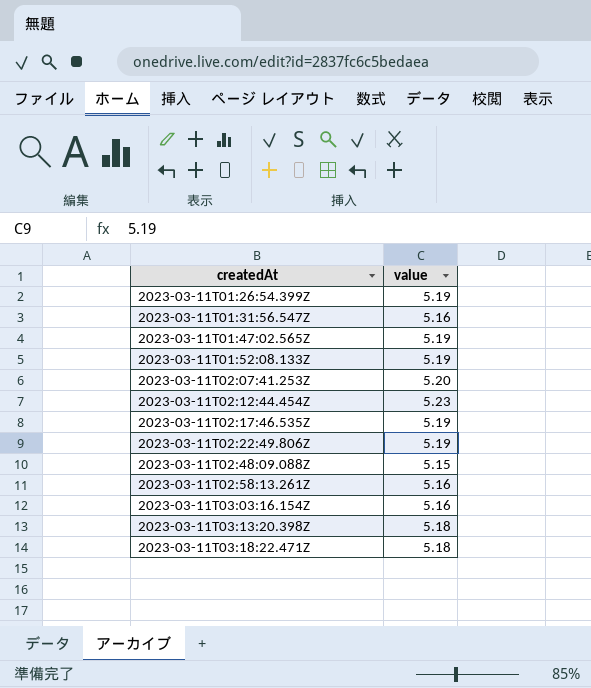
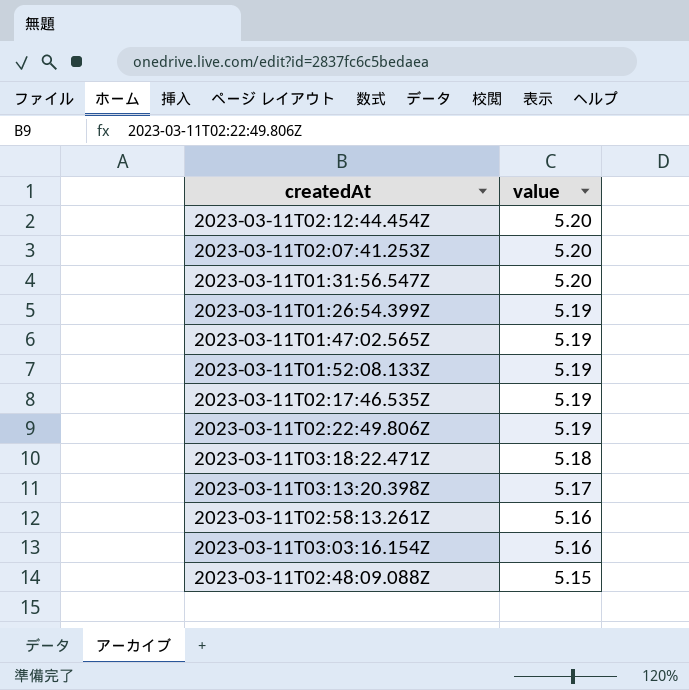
row order: createdAt ascending -> value descending
2023-03-11T02:12:44.454Z | value: 5.23 -> 5.20
2023-03-11T01:31:56.547Z | value: 5.16 -> 5.20
2023-03-11T03:13:20.398Z | value: 5.18 -> 5.17

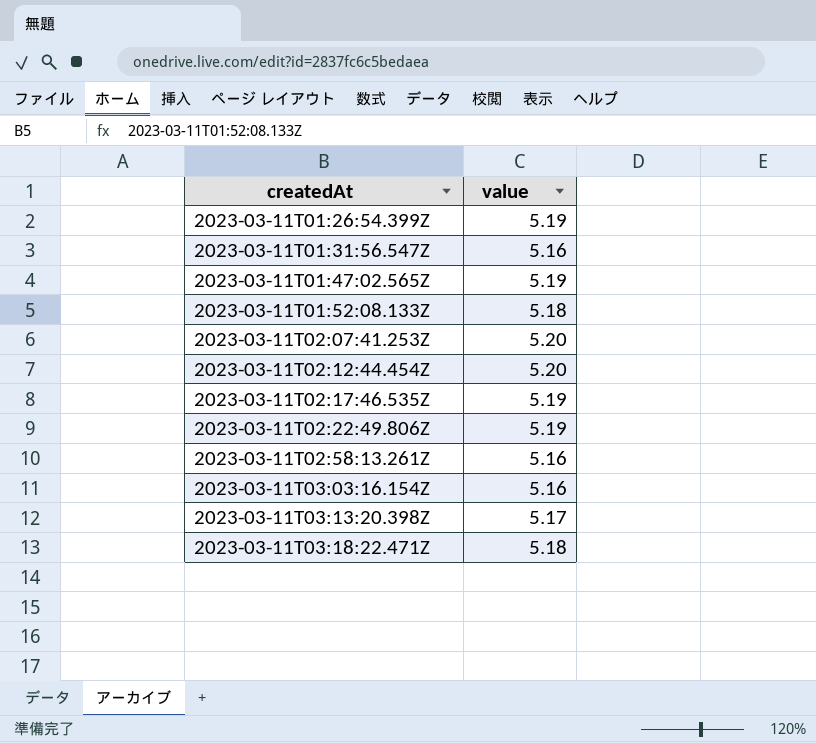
row order: value descending -> createdAt ascending
row 2023-03-11T02:48:09.088Z: 5.15 -> none
2023-03-11T01:31:56.547Z | value: 5.20 -> 5.16
2023-03-11T01:52:08.133Z | value: 5.19 -> 5.18

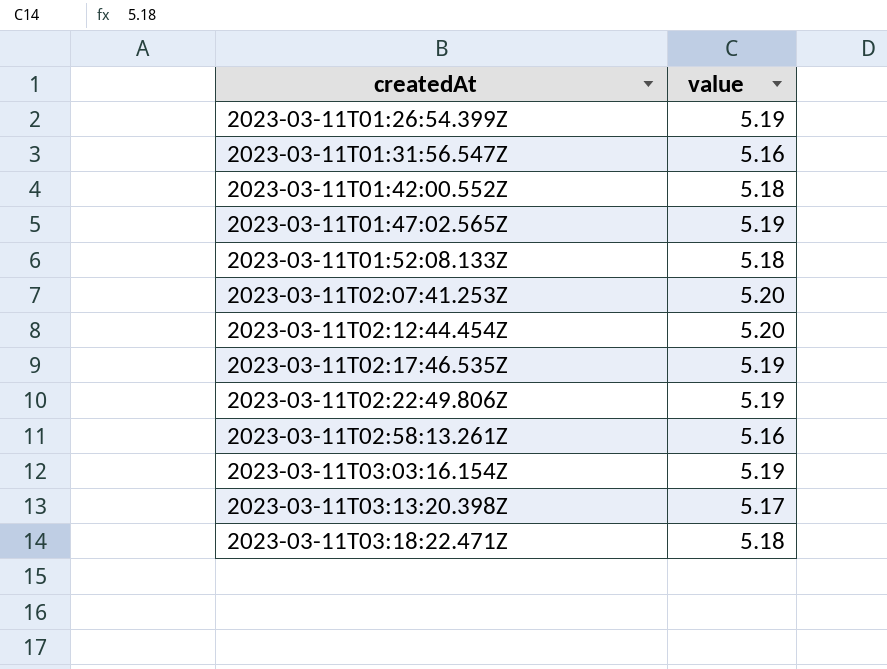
row 2023-03-11T01:42:00.552Z: none -> 5.18
2023-03-11T03:03:16.154Z | value: 5.16 -> 5.19

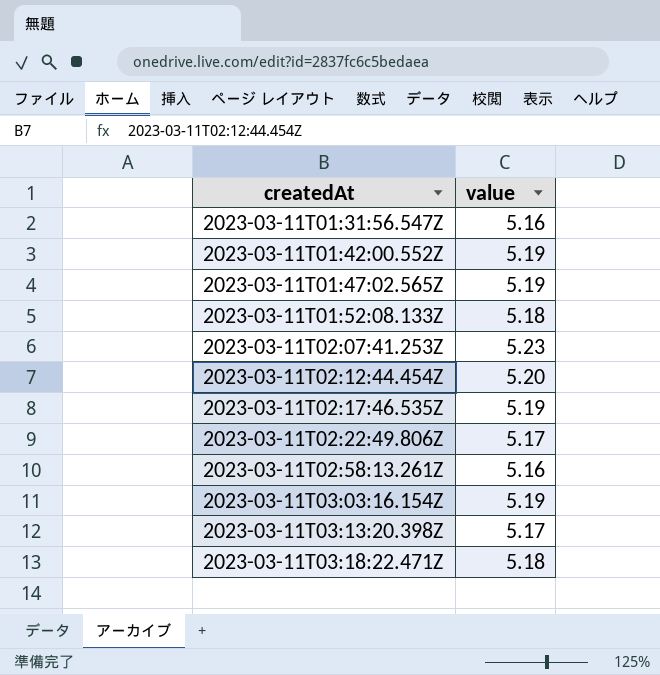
row 2023-03-11T01:26:54.399Z: 5.19 -> none
2023-03-11T01:42:00.552Z | value: 5.18 -> 5.19
2023-03-11T02:07:41.253Z | value: 5.20 -> 5.23
2023-03-11T02:22:49.806Z | value: 5.19 -> 5.17

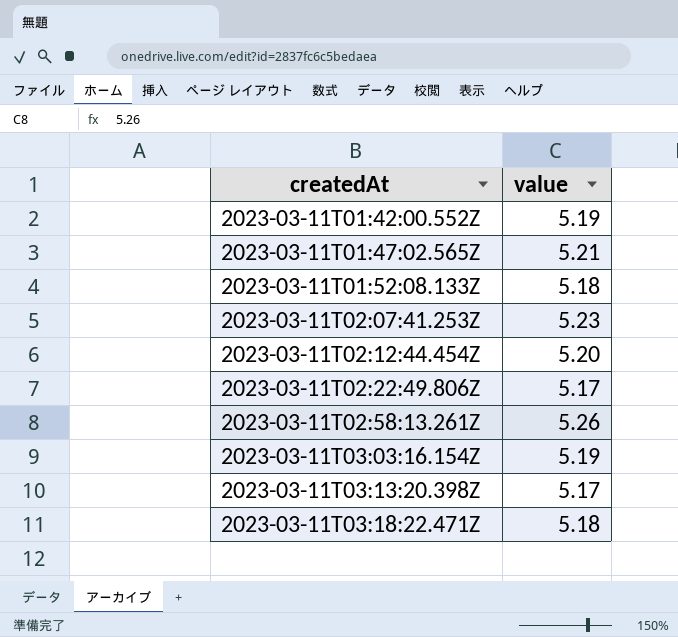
row 2023-03-11T01:31:56.547Z: 5.16 -> none
row 2023-03-11T02:17:46.535Z: 5.19 -> none
2023-03-11T01:47:02.565Z | value: 5.19 -> 5.21
2023-03-11T02:58:13.261Z | value: 5.16 -> 5.26

